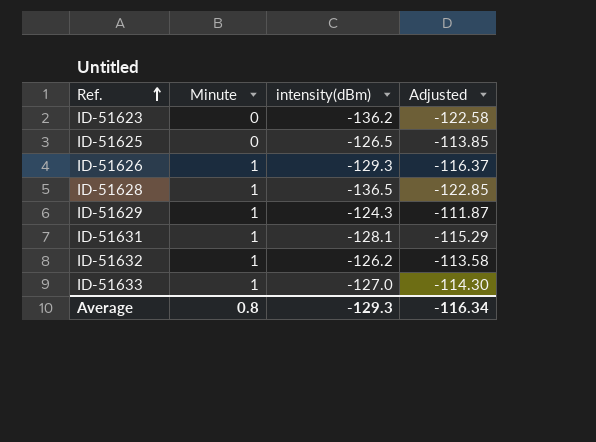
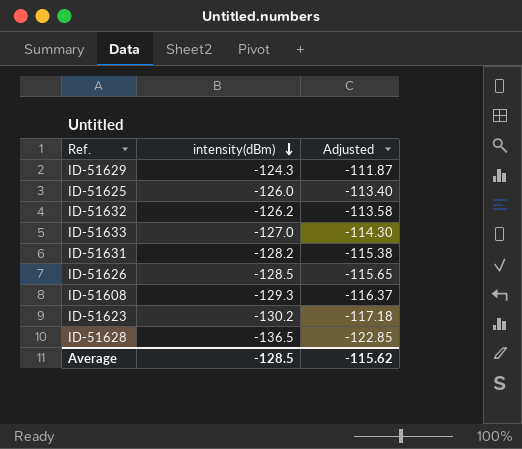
row order: Ref. ascending -> intensity(dBm) descending
column Minute | position: 2 -> none
ID-51625 | intensity(dBm): -126.5 -> -126.0
ID-51625 | Adjusted: -113.85 -> -113.40
ID-51631 | intensity(dBm): -128.1 -> -128.2
ID-51631 | Adjusted: -115.29 -> -115.38
ID-51626 | intensity(dBm): -129.3 -> -128.5
ID-51626 | Adjusted: -116.37 -> -115.65
row ID-51608: none -> -129.3 | -116.37
ID-51623 | intensity(dBm): -136.2 -> -130.2
ID-51623 | Adjusted: -122.58 -> -117.18
Average | intensity(dBm): -129.3 -> -128.5
Average | Adjusted: -116.34 -> -115.62

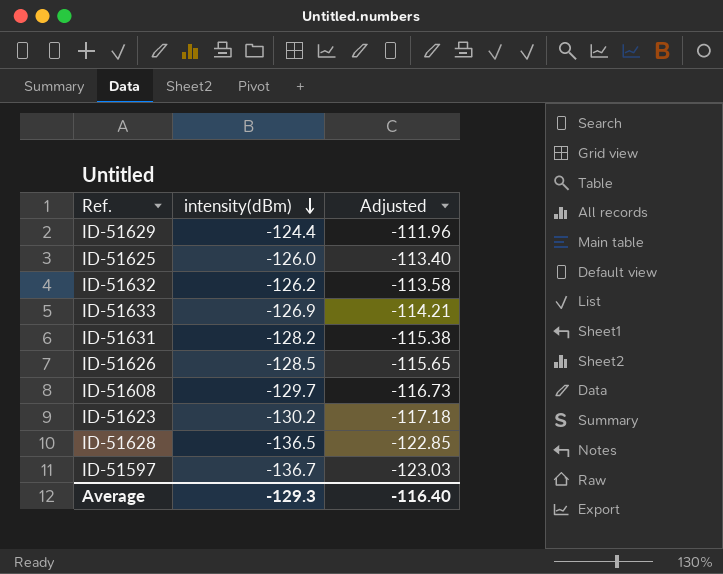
ID-51629 | intensity(dBm): -124.3 -> -124.4
ID-51629 | Adjusted: -111.87 -> -111.96
ID-51633 | intensity(dBm): -127.0 -> -126.9
ID-51633 | Adjusted: -114.30 -> -114.21
ID-51608 | intensity(dBm): -129.3 -> -129.7
ID-51608 | Adjusted: -116.37 -> -116.73
row ID-51597: none -> -136.7 | -123.03
Average | intensity(dBm): -128.5 -> -129.3
Average | Adjusted: -115.62 -> -116.40

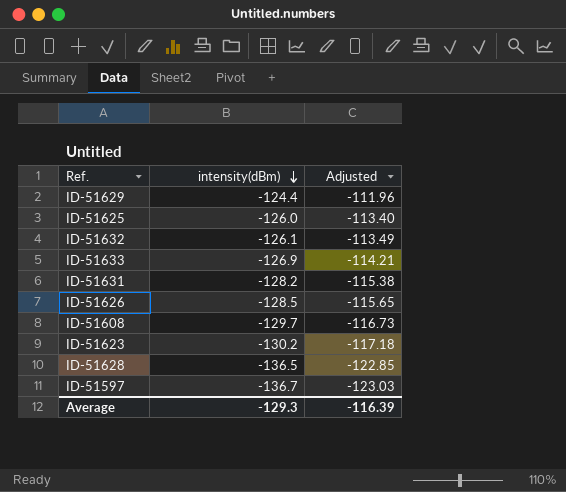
ID-51632 | intensity(dBm): -126.2 -> -126.1
ID-51632 | Adjusted: -113.58 -> -113.49
Average | Adjusted: -116.40 -> -116.39

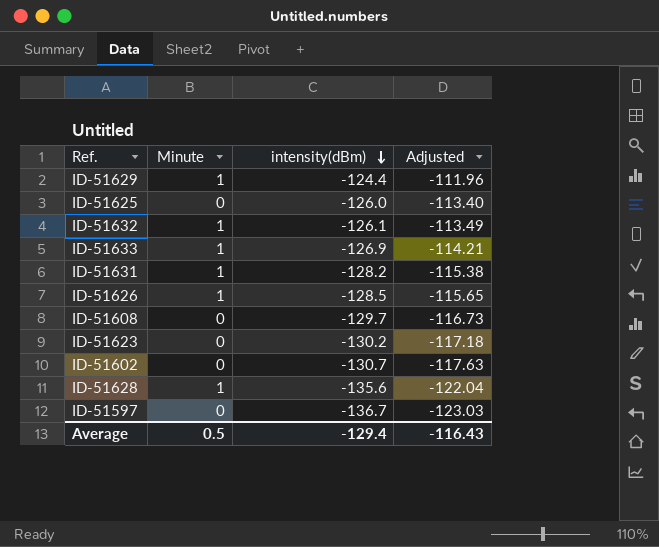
column Minute | position: none -> 2
row ID-51602: none -> 0 | -130.7 | -117.63
ID-51628 | intensity(dBm): -136.5 -> -135.6
ID-51628 | Adjusted: -122.85 -> -122.04
Average | intensity(dBm): -129.3 -> -129.4
Average | Adjusted: -116.39 -> -116.43

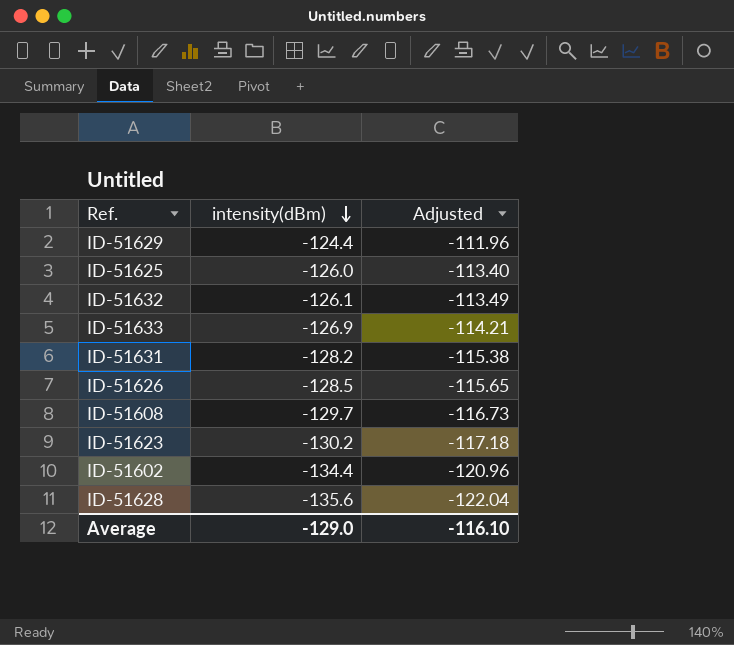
column Minute | position: 2 -> none
row ID-51597: 0 | -136.7 | -123.03 -> none
ID-51602 | intensity(dBm): -130.7 -> -134.4
ID-51602 | Adjusted: -117.63 -> -120.96
Average | intensity(dBm): -129.4 -> -129.0
Average | Adjusted: -116.43 -> -116.10

